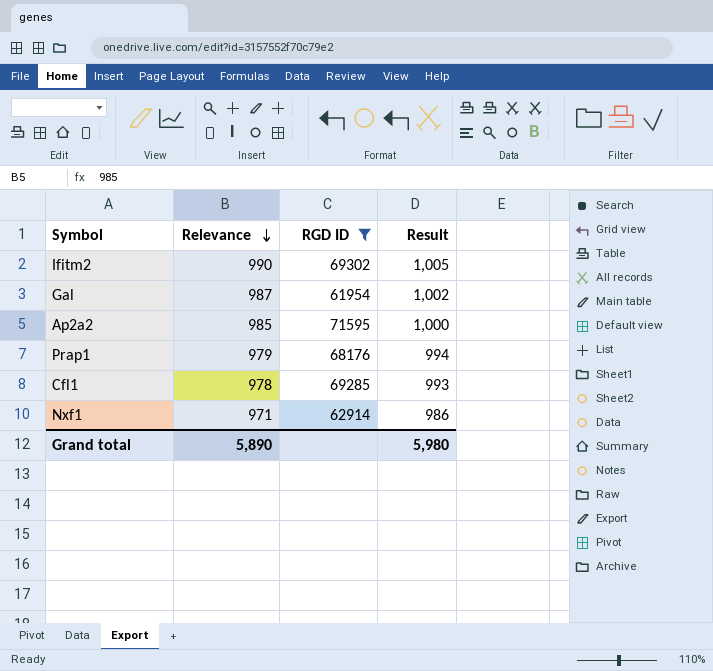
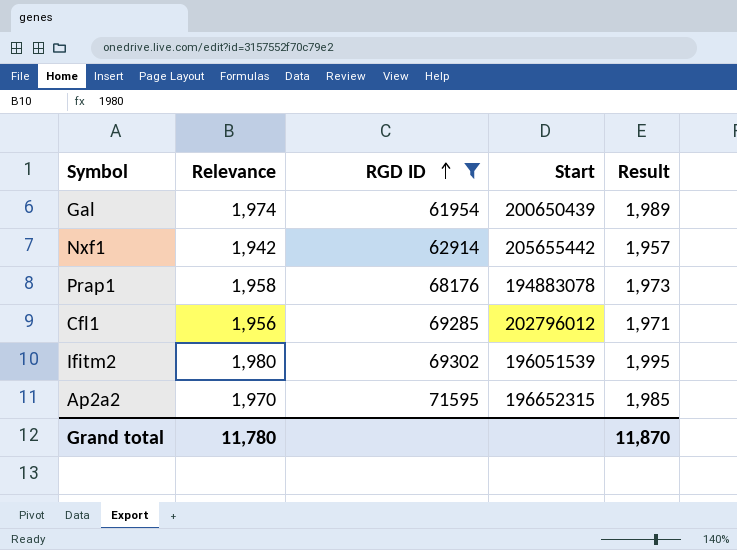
row order: Relevance descending -> RGD ID ascending
column Start | position: none -> 4
Gal | Relevance: 987 -> 1,974
Gal | Result: 1,002 -> 1,989
Nxf1 | Relevance: 971 -> 1,942
Nxf1 | Result: 986 -> 1,957
Prap1 | Relevance: 979 -> 1,958
Prap1 | Result: 994 -> 1,973
Cfl1 | Relevance: 978 -> 1,956
Cfl1 | Result: 993 -> 1,971
Ifitm2 | Relevance: 990 -> 1,980
Ifitm2 | Result: 1,005 -> 1,995
Ap2a2 | Relevance: 985 -> 1,970
Ap2a2 | Result: 1,000 -> 1,985
Grand total | Relevance: 5,890 -> 11,780
Grand total | Result: 5,980 -> 11,870

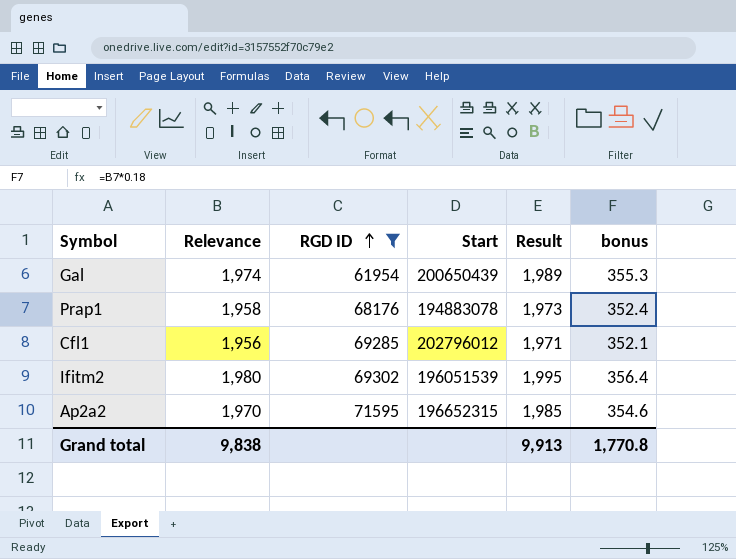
column bonus | formula: none -> [Relevance] * 0.18
row Nxf1: 1,942 | 62914 | 205655442 | 1,957 -> none
Grand total | Relevance: 11,780 -> 9,838
Grand total | Result: 11,870 -> 9,913

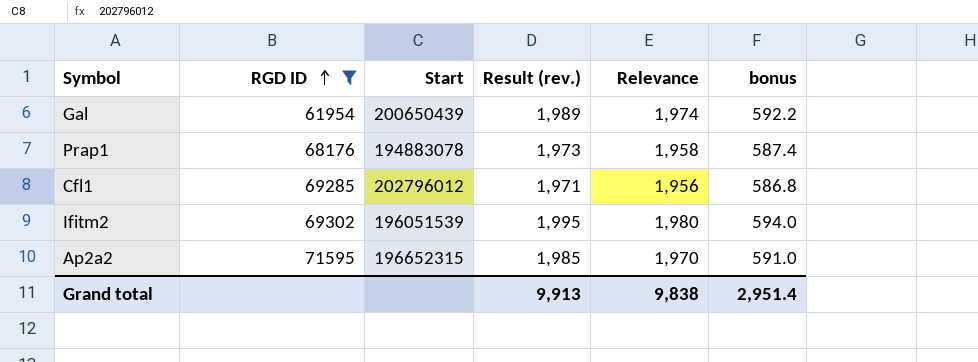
column name: Result -> Result (rev.)
column Relevance | position: 2 -> 5
column bonus | formula: [Relevance] * 0.18 -> [Relevance] * 0.3
Grand total | bonus: 1,770.8 -> 2,951.4

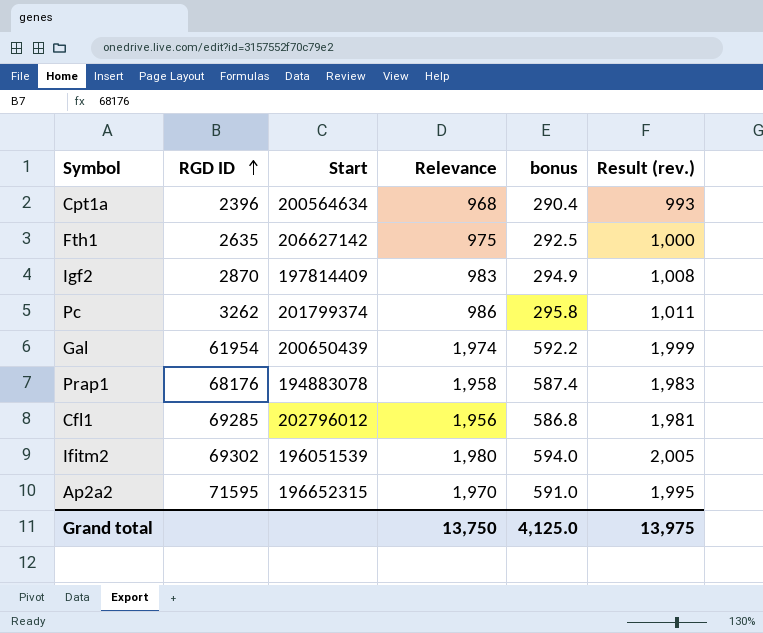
filter: RGD ID >= 61954 -> none
column Result (rev.) | formula: [Relevance] + 15 -> [Relevance] + 25
column Result (rev.) | position: 4 -> 6
Grand total | Relevance: 9,838 -> 13,750
Grand total | bonus: 2,951.4 -> 4,125.0
Grand total | Result (rev.): 9,913 -> 13,975

